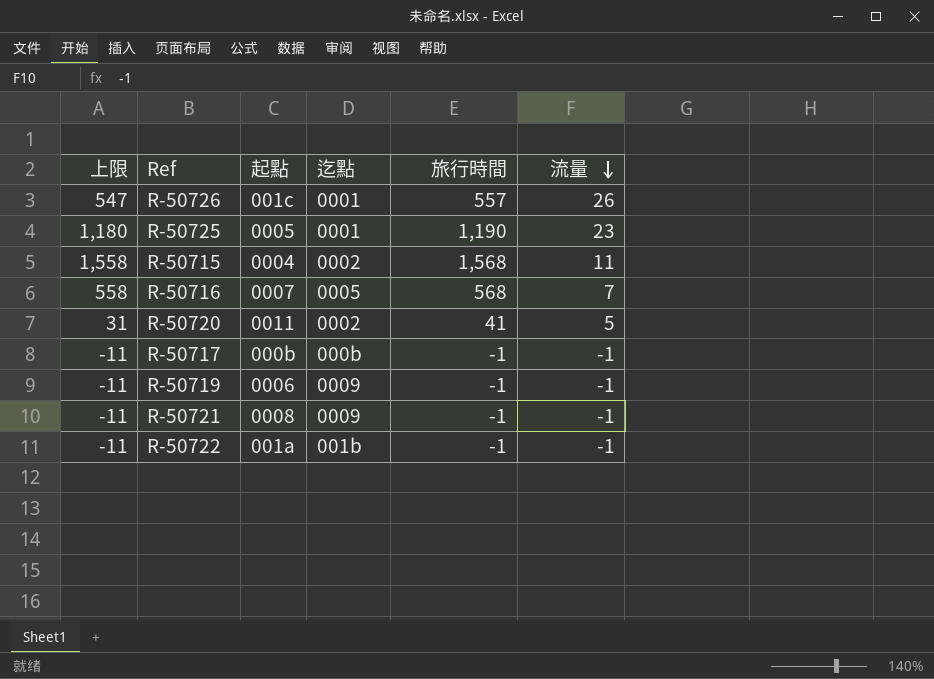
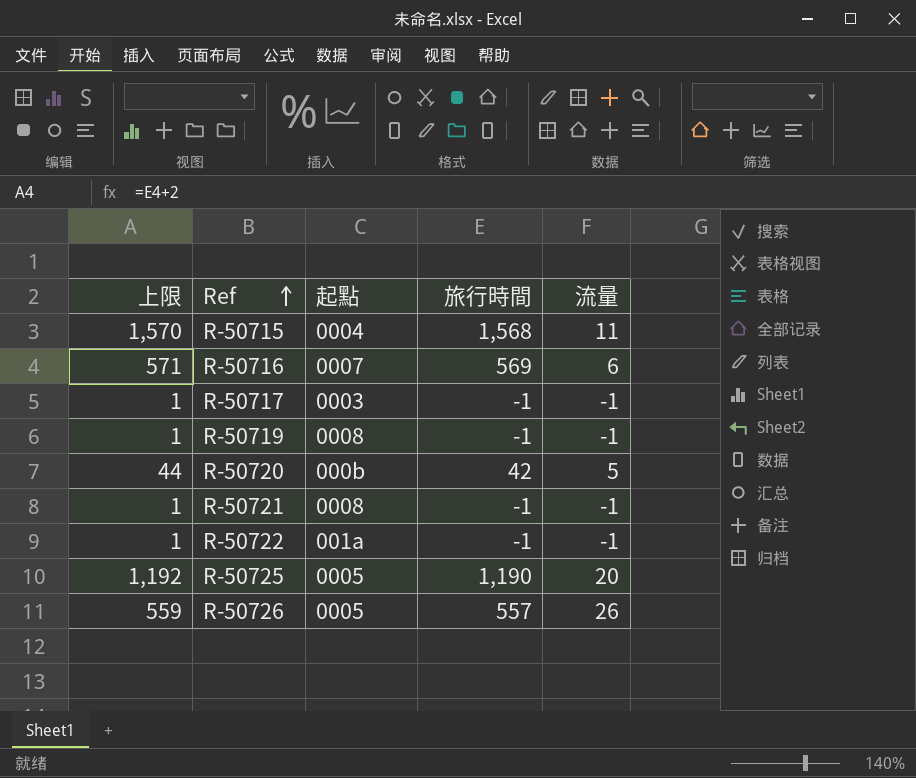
row order: 流量 descending -> Ref ascending
column 迄點 | position: 4 -> none
column 上限 | formula: [旅行時間] - 10 -> [旅行時間] + 2
R-50716 | 旅行時間: 568 -> 569
R-50716 | 流量: 7 -> 6
R-50717 | 起點: 000b -> 0003
R-50719 | 起點: 0006 -> 0008
R-50720 | 起點: 0011 -> 000b
R-50720 | 旅行時間: 41 -> 42
R-50725 | 流量: 23 -> 20
R-50726 | 起點: 001c -> 0005

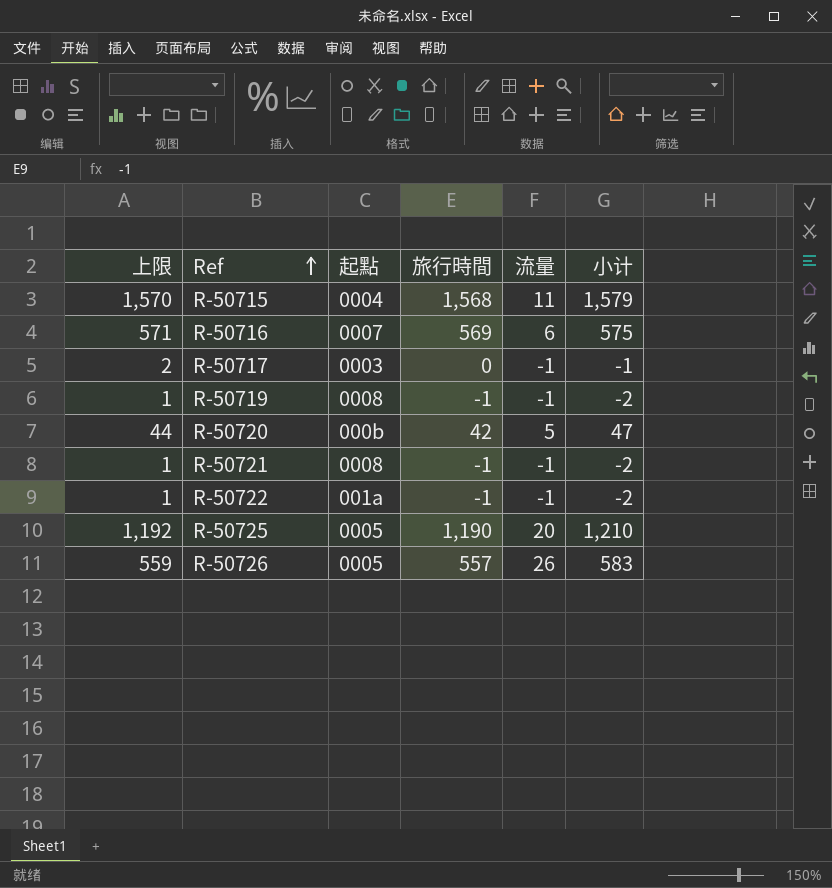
column 小计 | formula: none -> [旅行時間] + [流量]
R-50717 | 上限: 1 -> 2
R-50717 | 旅行時間: -1 -> 0

